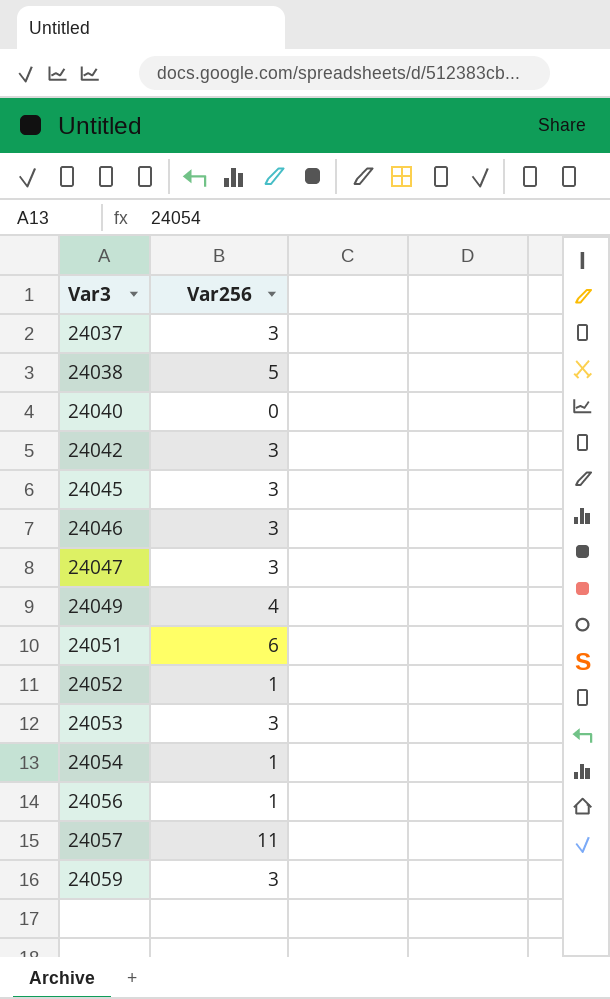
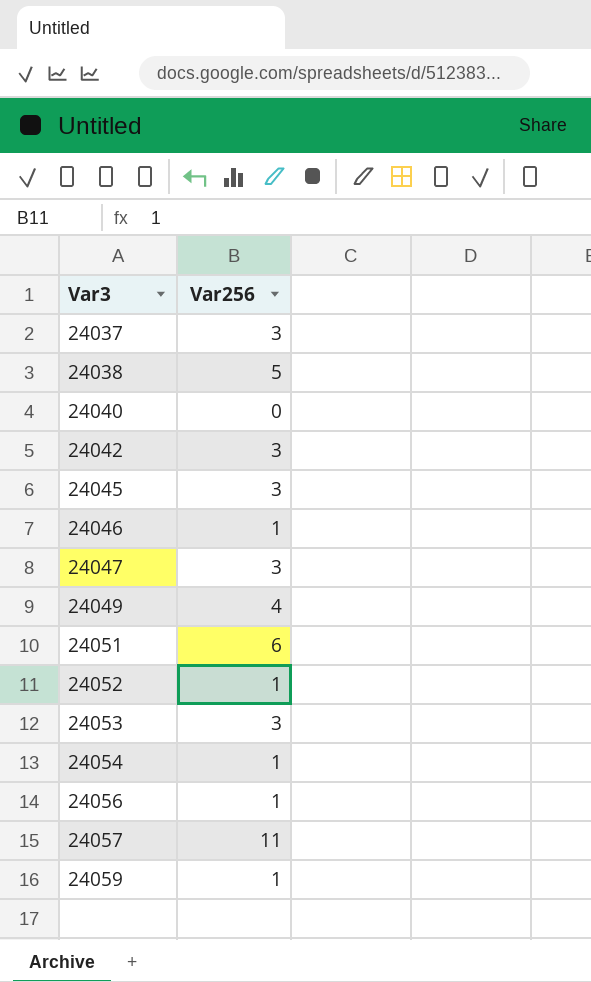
24046 | Var256: 3 -> 1
24059 | Var256: 3 -> 1

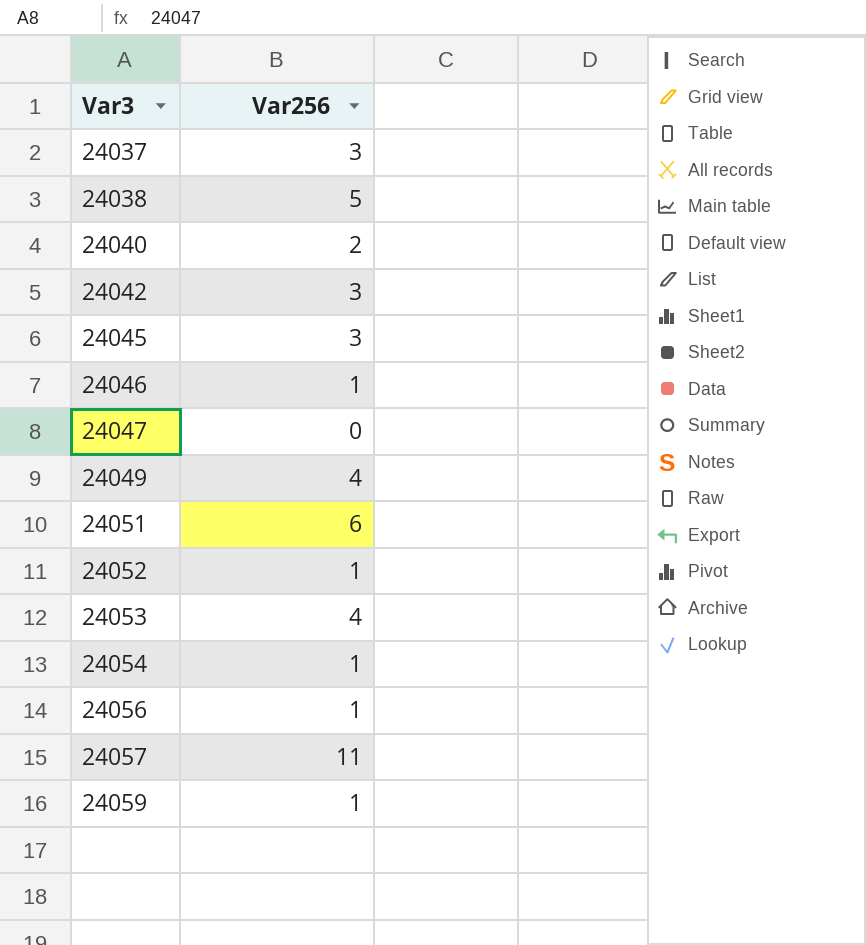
24040 | Var256: 0 -> 2
24047 | Var256: 3 -> 0
24053 | Var256: 3 -> 4

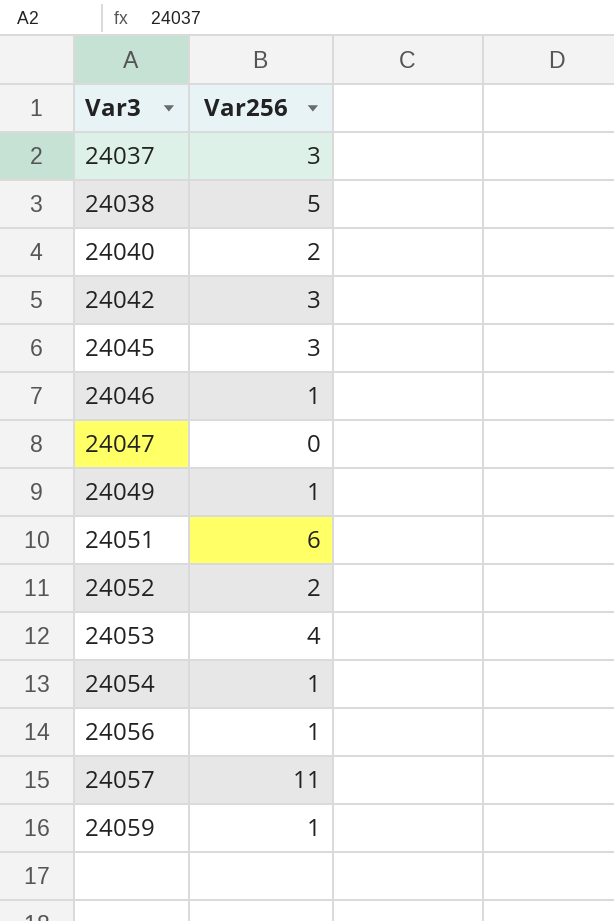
24049 | Var256: 4 -> 1
24052 | Var256: 1 -> 2

